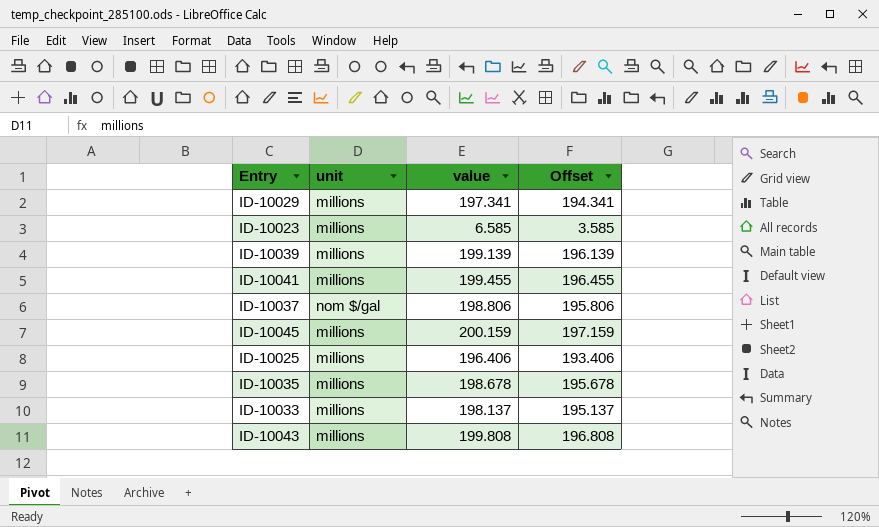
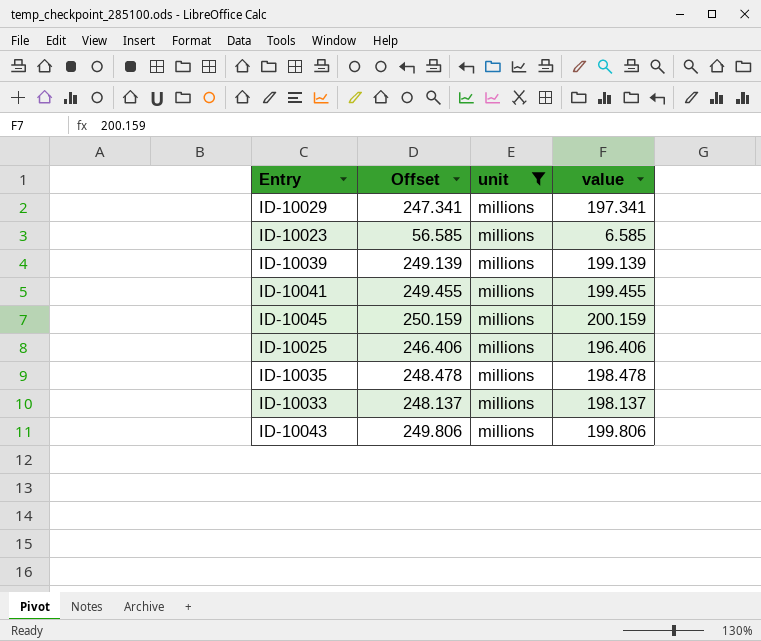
filter: none -> unit = millions
column Offset | formula: [value] - 3 -> [value] + 50
column Offset | position: 4 -> 2
ID-10035 | value: 198.678 -> 198.478
ID-10043 | value: 199.808 -> 199.806

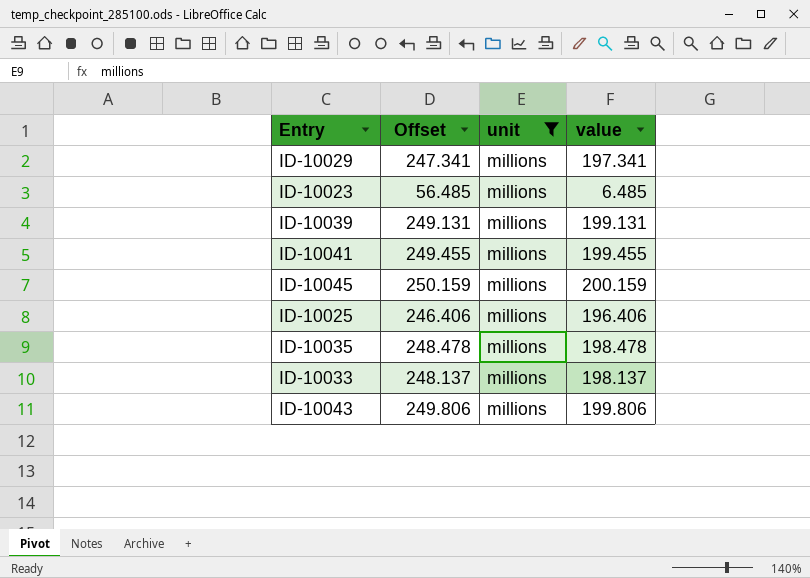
ID-10023 | Offset: 56.585 -> 56.485
ID-10023 | value: 6.585 -> 6.485
ID-10039 | Offset: 249.139 -> 249.131
ID-10039 | value: 199.139 -> 199.131

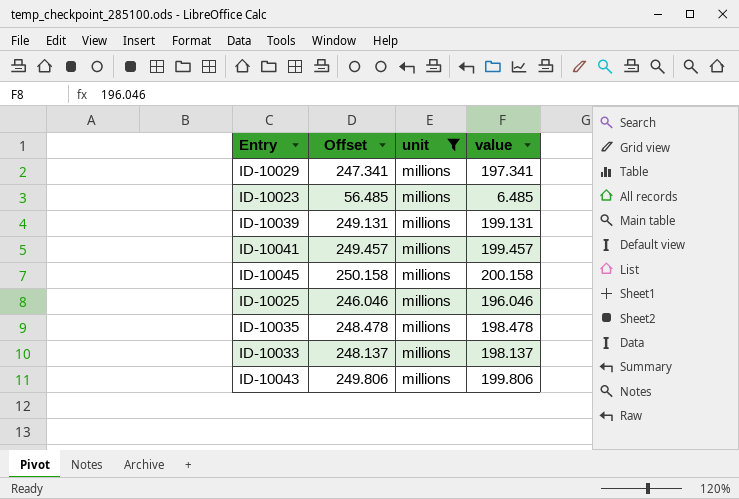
ID-10041 | Offset: 249.455 -> 249.457
ID-10041 | value: 199.455 -> 199.457
ID-10045 | Offset: 250.159 -> 250.158
ID-10045 | value: 200.159 -> 200.158
ID-10025 | Offset: 246.406 -> 246.046
ID-10025 | value: 196.406 -> 196.046

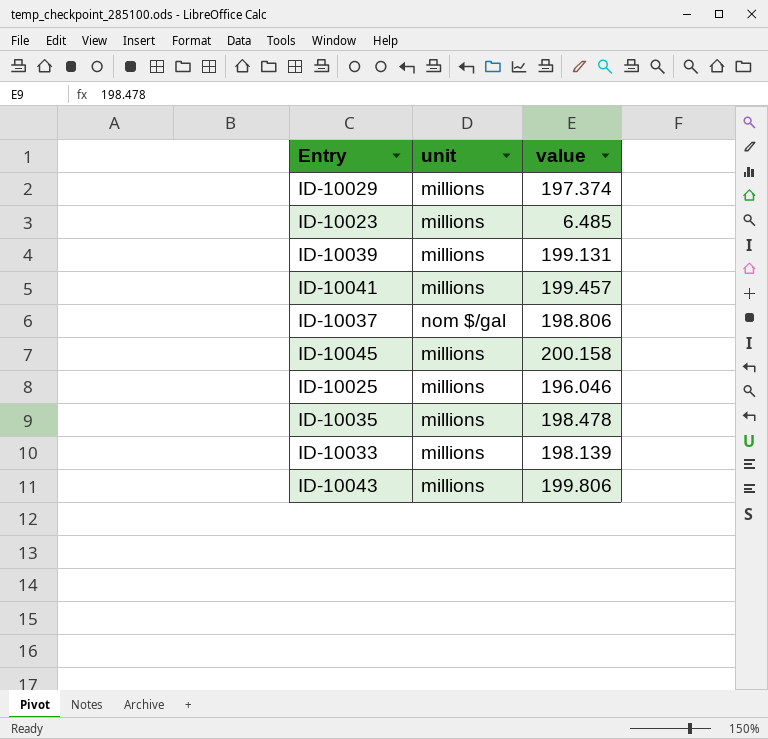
filter: unit = millions -> none
column Offset | formula: [value] + 50 -> none
ID-10029 | value: 197.341 -> 197.374
ID-10033 | value: 198.137 -> 198.139

